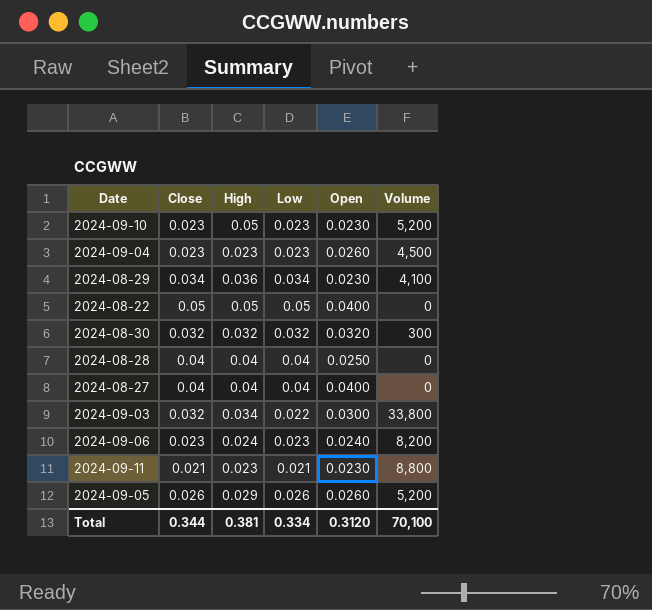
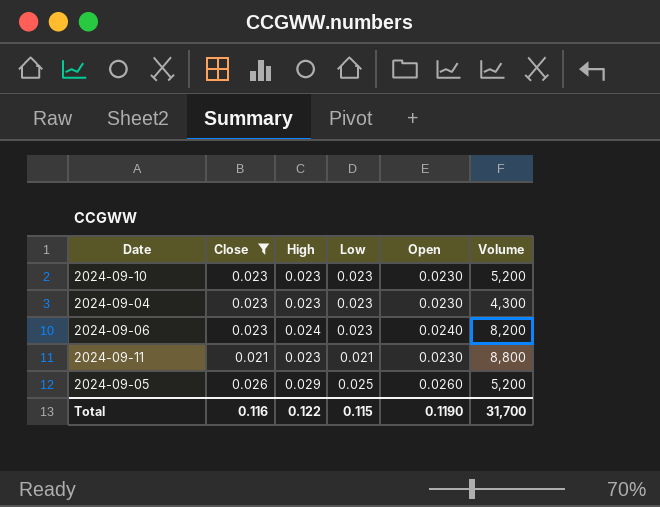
filter: none -> Close <= 0.026
2024-09-10 | High: 0.05 -> 0.023
2024-09-04 | Open: 0.0260 -> 0.0230
2024-09-04 | Volume: 4,500 -> 4,300
2024-09-05 | Low: 0.026 -> 0.025
Total | Close: 0.344 -> 0.116
Total | High: 0.381 -> 0.122
Total | Low: 0.334 -> 0.115
Total | Open: 0.3120 -> 0.1190
Total | Volume: 70,100 -> 31,700

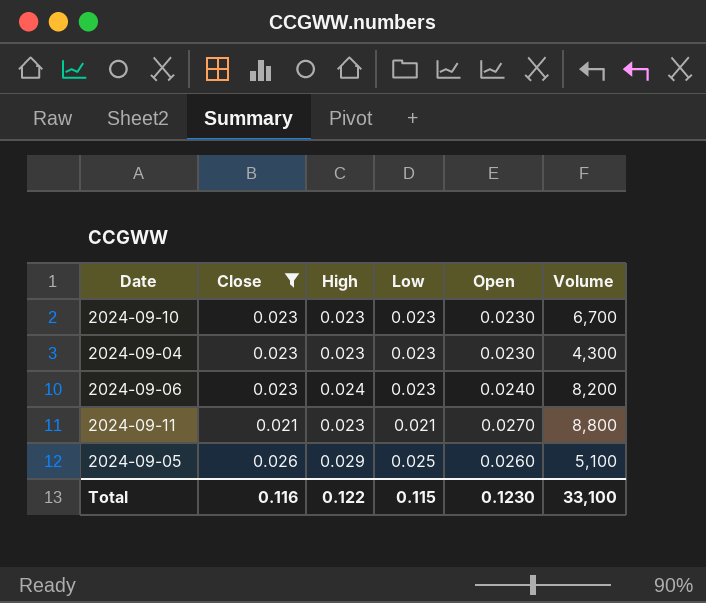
2024-09-10 | Volume: 5,200 -> 6,700
2024-09-11 | Open: 0.0230 -> 0.0270
2024-09-05 | Volume: 5,200 -> 5,100
Total | Open: 0.1190 -> 0.1230
Total | Volume: 31,700 -> 33,100

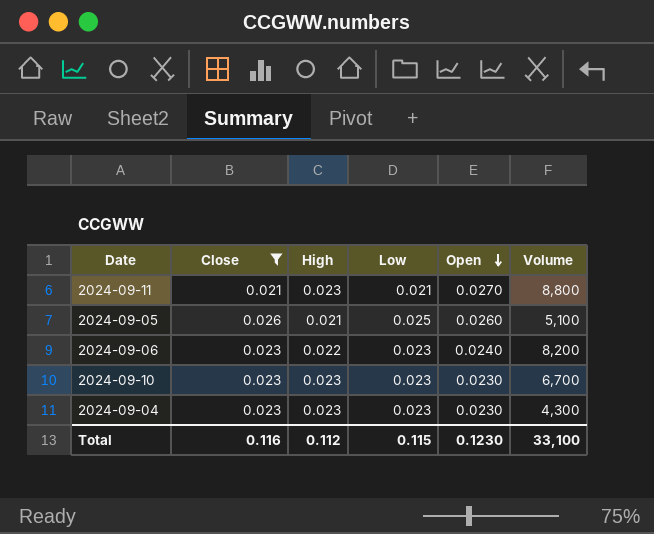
row order: none -> Open descending
2024-09-05 | High: 0.029 -> 0.021
2024-09-06 | High: 0.024 -> 0.022
Total | High: 0.122 -> 0.112

